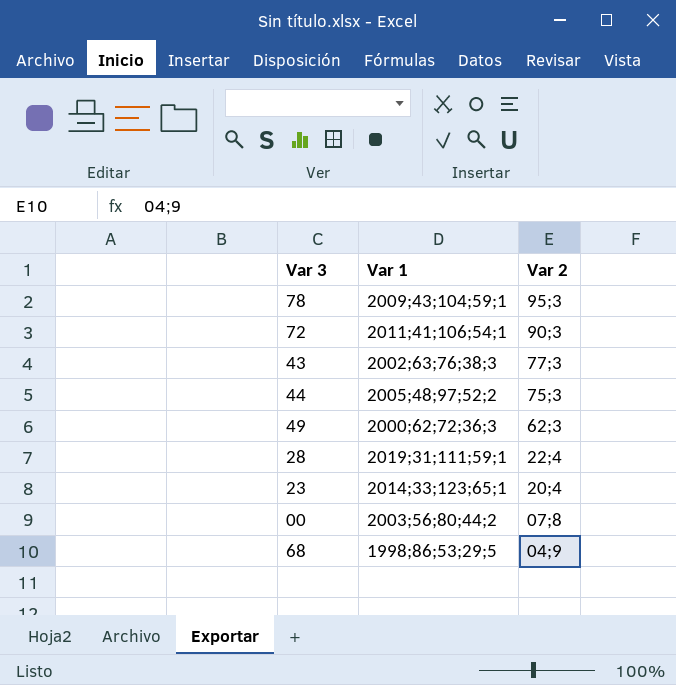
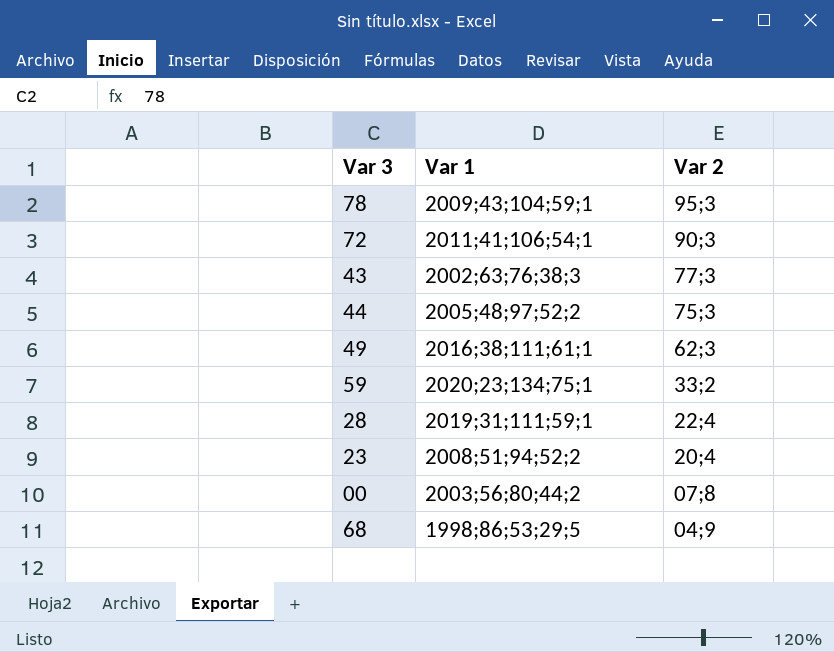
49 | Var 1: 2000;62;72;36;3 -> 2016;38;111;61;1
row 59: none -> 2020;23;134;75;1 | 33;2
23 | Var 1: 2014;33;123;65;1 -> 2008;51;94;52;2

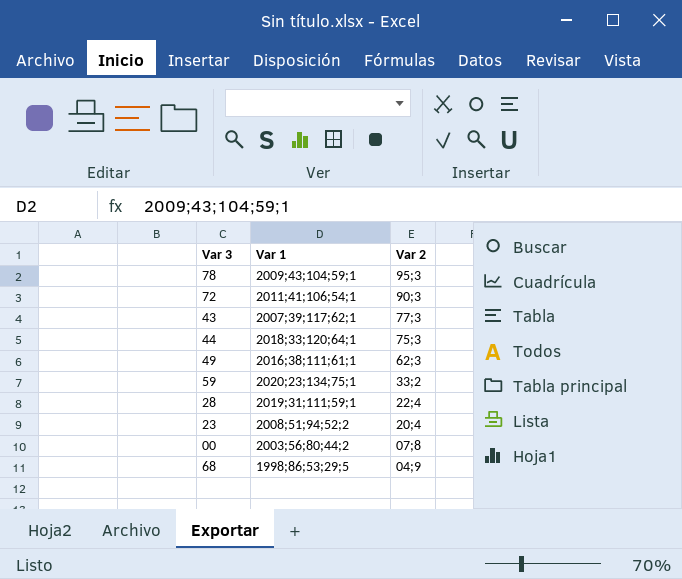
43 | Var 1: 2002;63;76;38;3 -> 2007;39;117;62;1
44 | Var 1: 2005;48;97;52;2 -> 2018;33;120;64;1

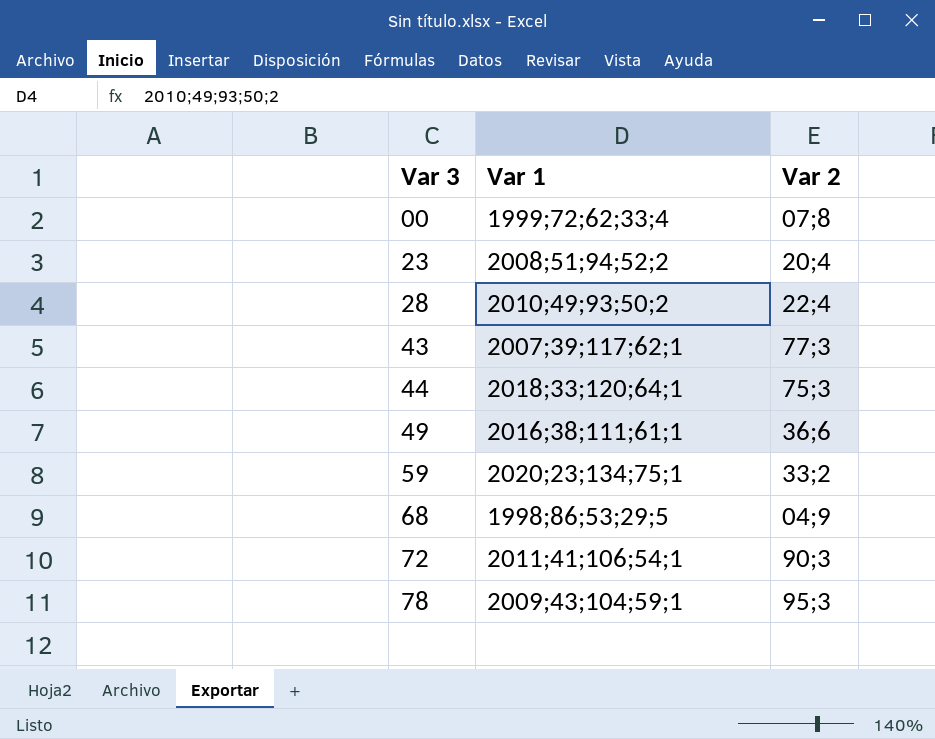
row order: Var 2 descending -> Var 3 ascending
00 | Var 1: 2003;56;80;44;2 -> 1999;72;62;33;4
28 | Var 1: 2019;31;111;59;1 -> 2010;49;93;50;2
49 | Var 2: 62;3 -> 36;6

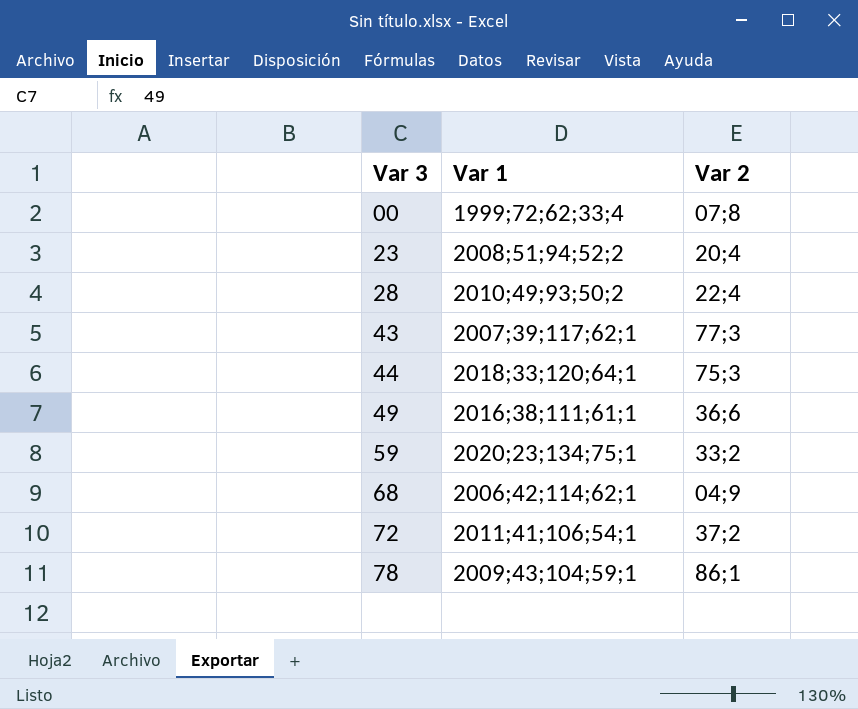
68 | Var 1: 1998;86;53;29;5 -> 2006;42;114;62;1
72 | Var 2: 90;3 -> 37;2
78 | Var 2: 95;3 -> 86;1

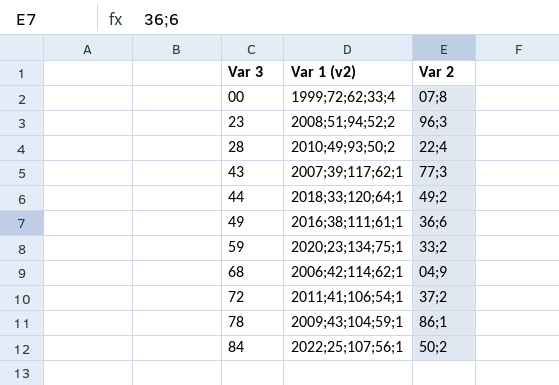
column name: Var 1 -> Var 1 (v2)
23 | Var 2: 20;4 -> 96;3
44 | Var 2: 75;3 -> 49;2
row 84: none -> 2022;25;107;56;1 | 50;2

